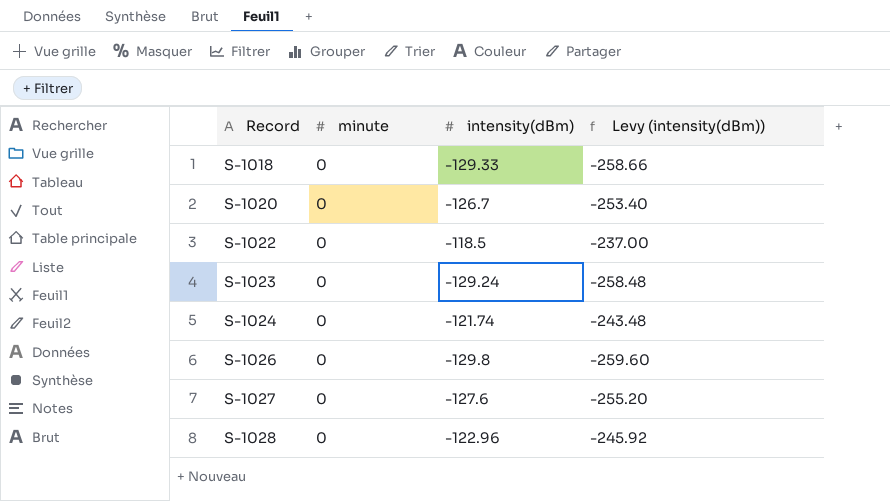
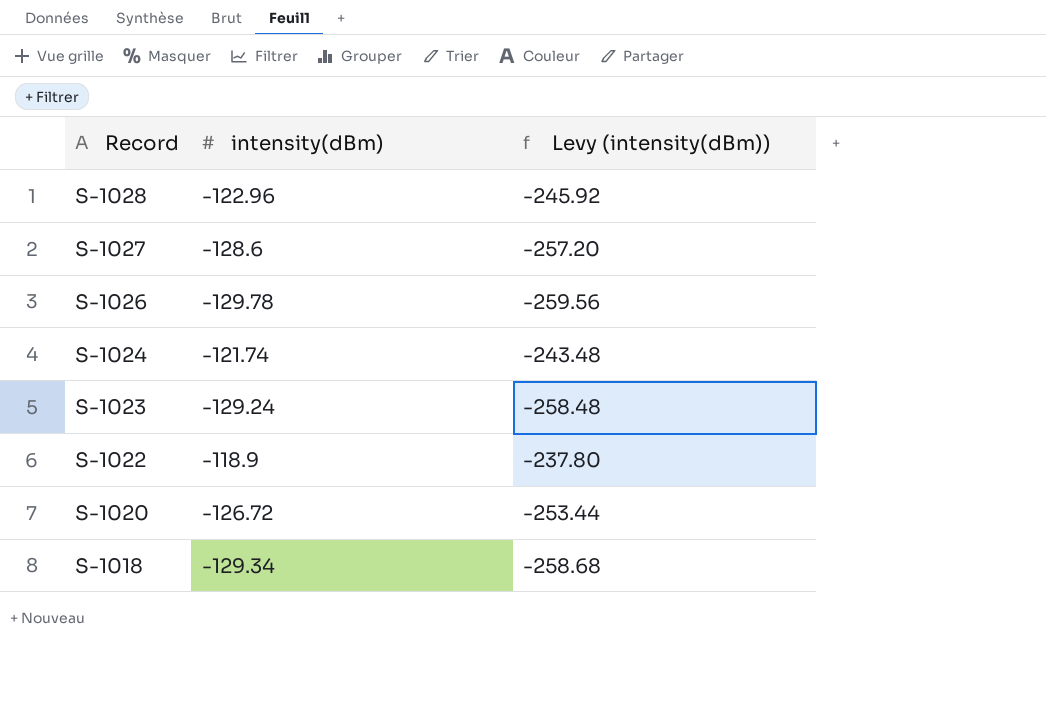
row order: Record ascending -> Record descending
column minute | position: 2 -> none
S-1027 | intensity(dBm): -127.6 -> -128.6
S-1027 | Levy (intensity(dBm)): -255.20 -> -257.20
S-1026 | intensity(dBm): -129.8 -> -129.78
S-1026 | Levy (intensity(dBm)): -259.60 -> -259.56
S-1022 | intensity(dBm): -118.5 -> -118.9
S-1022 | Levy (intensity(dBm)): -237.00 -> -237.80
S-1020 | intensity(dBm): -126.7 -> -126.72
S-1020 | Levy (intensity(dBm)): -253.40 -> -253.44
S-1018 | intensity(dBm): -129.33 -> -129.34
S-1018 | Levy (intensity(dBm)): -258.66 -> -258.68

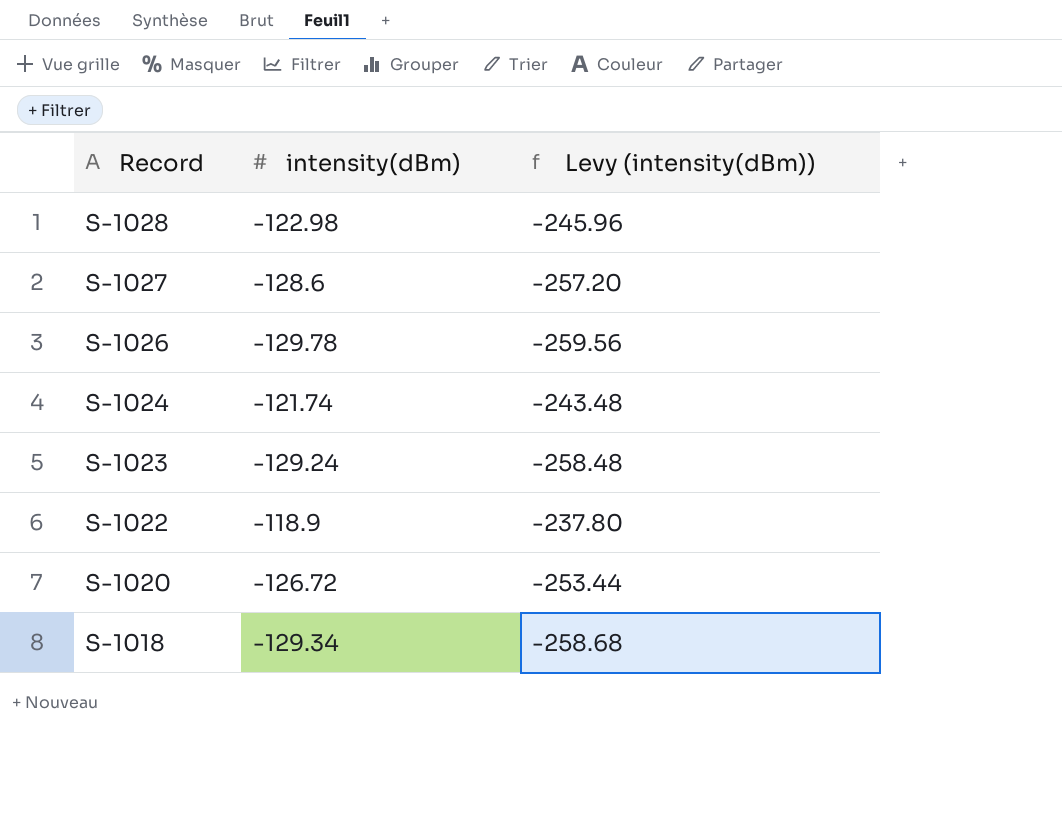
S-1028 | intensity(dBm): -122.96 -> -122.98
S-1028 | Levy (intensity(dBm)): -245.92 -> -245.96

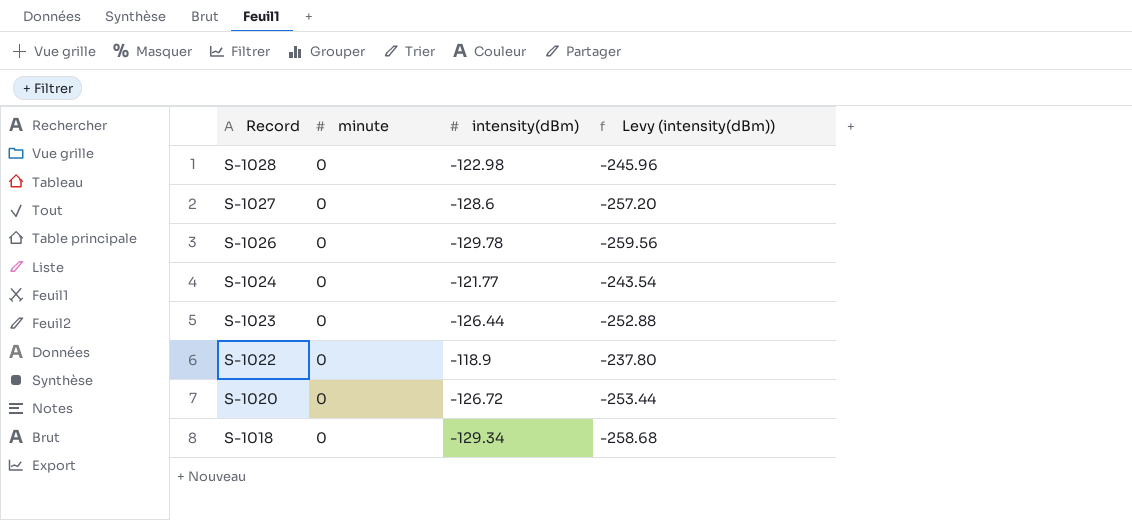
column minute | position: none -> 2
S-1024 | intensity(dBm): -121.74 -> -121.77
S-1024 | Levy (intensity(dBm)): -243.48 -> -243.54
S-1023 | intensity(dBm): -129.24 -> -126.44
S-1023 | Levy (intensity(dBm)): -258.48 -> -252.88

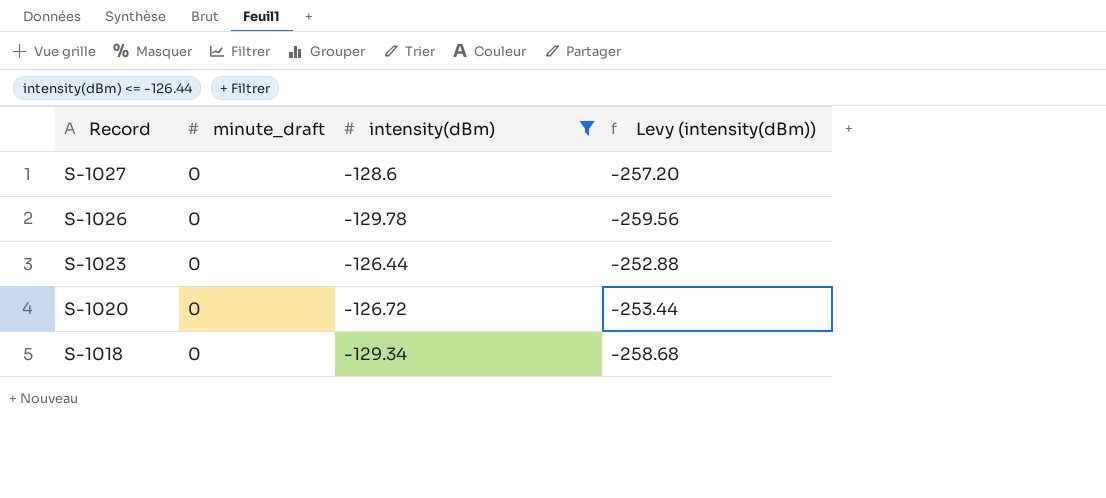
filter: none -> intensity(dBm) <= -126.44
column name: minute -> minute_draft

